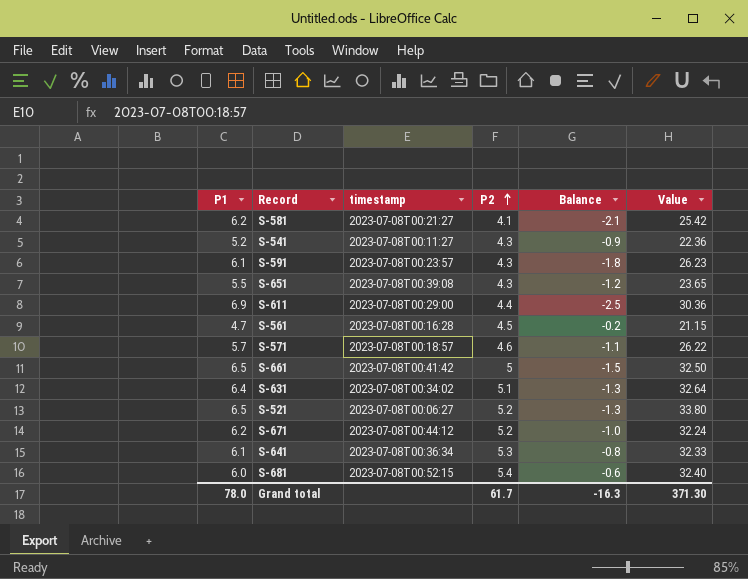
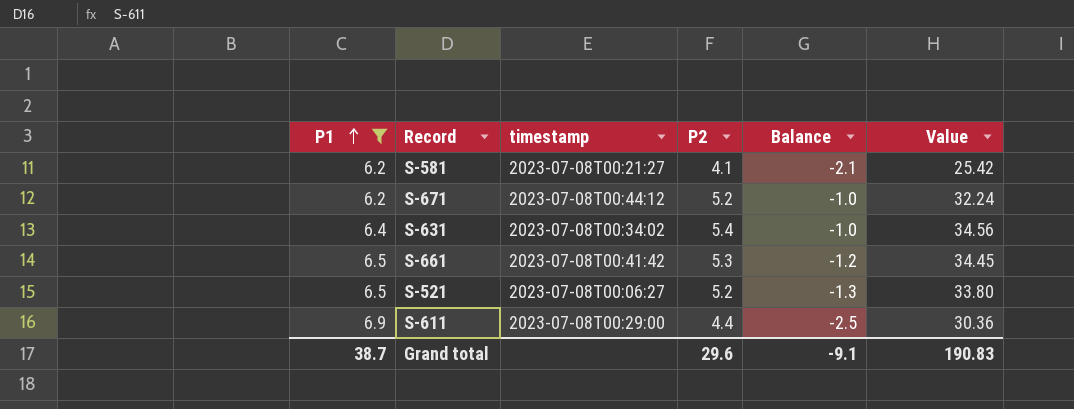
filter: none -> P1 >= 6.2
row order: P2 ascending -> P1 ascending
S-631 | P2: 5.1 -> 5.4
S-631 | Balance: -1.3 -> -1.0
S-631 | Value: 32.64 -> 34.56
S-661 | P2: 5 -> 5.3
S-661 | Balance: -1.5 -> -1.2
S-661 | Value: 32.50 -> 34.45
Grand total | P1: 78.0 -> 38.7
Grand total | P2: 61.7 -> 29.6
Grand total | Balance: -16.3 -> -9.1
Grand total | Value: 371.30 -> 190.83

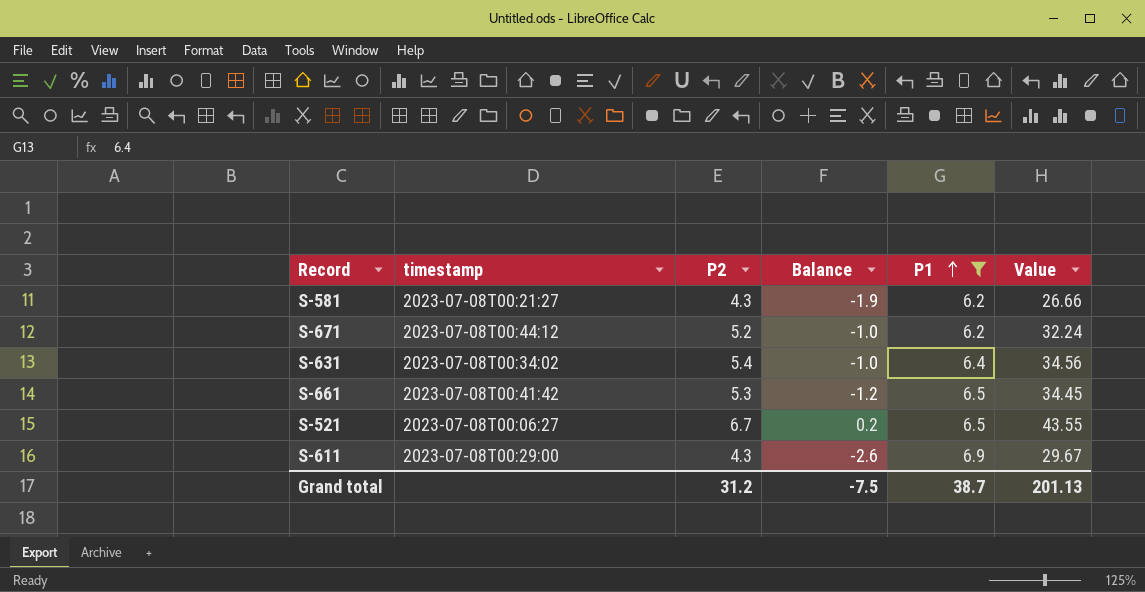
column P1 | position: 1 -> 5
S-581 | P2: 4.1 -> 4.3
S-581 | Balance: -2.1 -> -1.9
S-581 | Value: 25.42 -> 26.66
S-521 | P2: 5.2 -> 6.7
S-521 | Balance: -1.3 -> 0.2
S-521 | Value: 33.80 -> 43.55
S-611 | P2: 4.4 -> 4.3
S-611 | Balance: -2.5 -> -2.6
S-611 | Value: 30.36 -> 29.67
Grand total | P2: 29.6 -> 31.2
Grand total | Balance: -9.1 -> -7.5
Grand total | Value: 190.83 -> 201.13

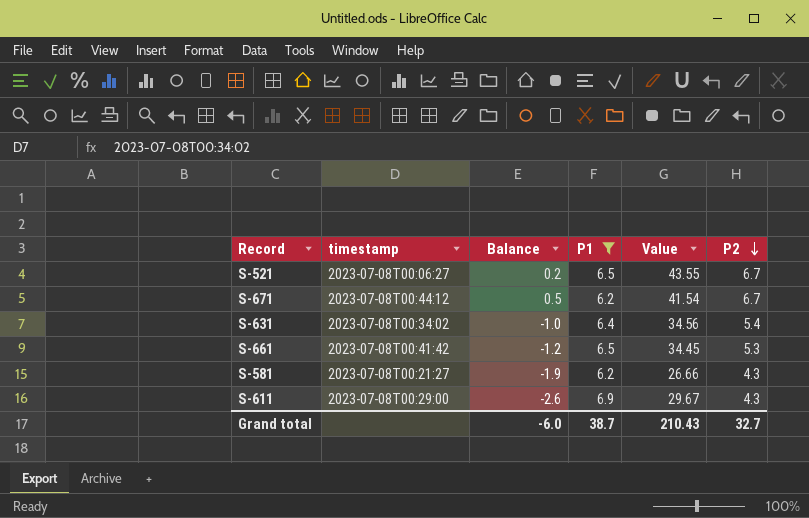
row order: P1 ascending -> P2 descending
column P2 | position: 3 -> 6
S-671 | Balance: -1.0 -> 0.5
S-671 | Value: 32.24 -> 41.54
S-671 | P2: 5.2 -> 6.7
Grand total | Balance: -7.5 -> -6.0
Grand total | Value: 201.13 -> 210.43
Grand total | P2: 31.2 -> 32.7

